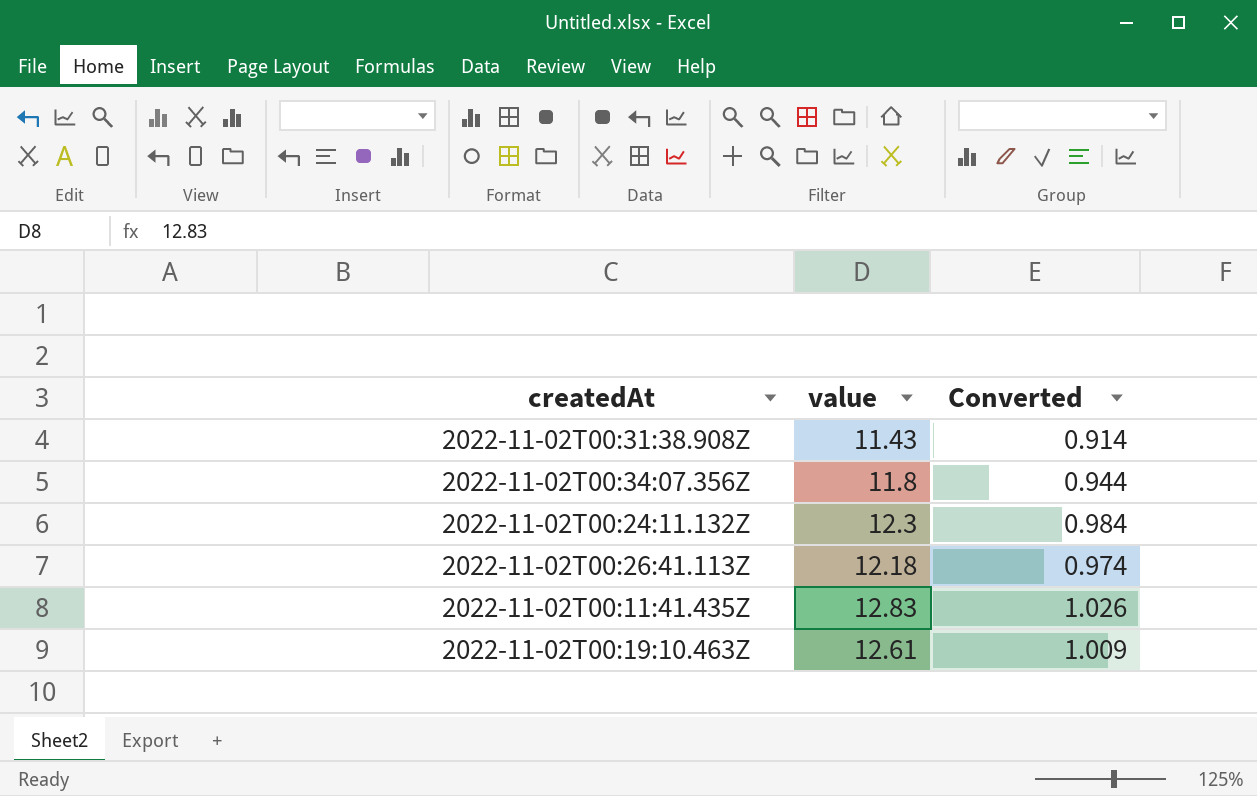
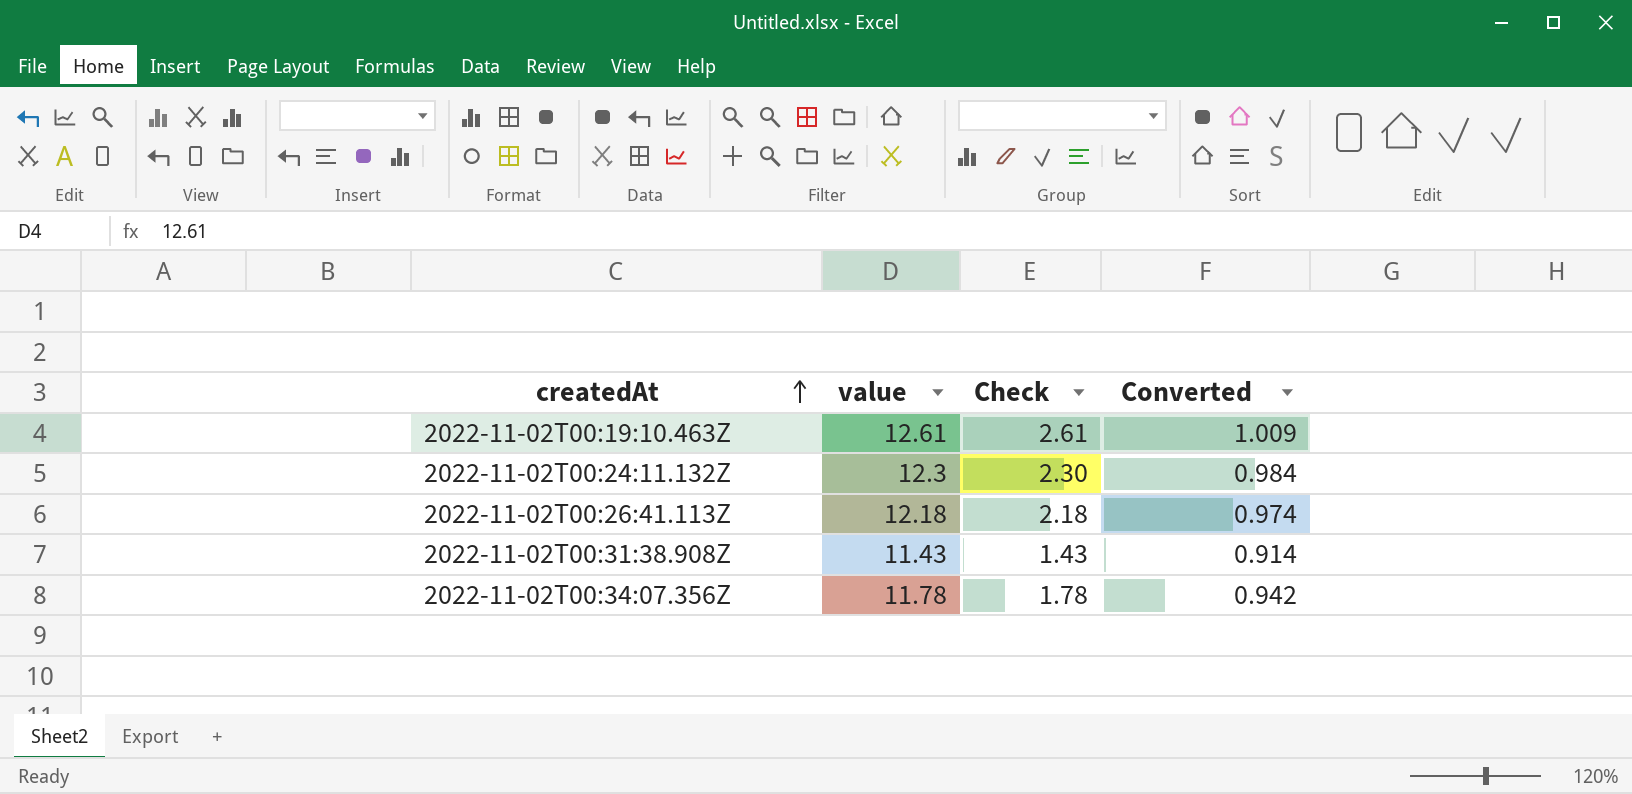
row order: none -> createdAt ascending
column Check | formula: none -> [value] - 10
row 2022-11-02T00:11:41.435Z: 12.83 | 1.026 -> none
2022-11-02T00:34:07.356Z | value: 11.8 -> 11.78
2022-11-02T00:34:07.356Z | Converted: 0.944 -> 0.942

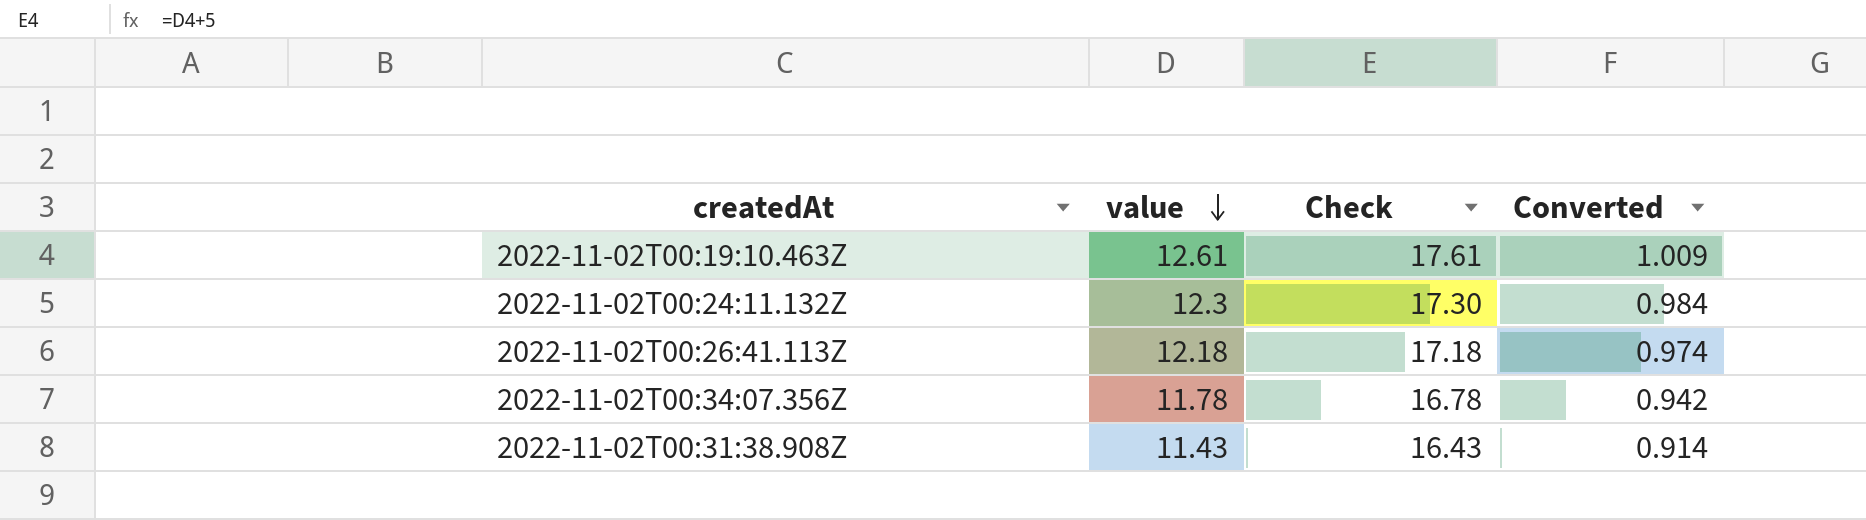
row order: createdAt ascending -> value descending
column Check | formula: [value] - 10 -> [value] + 5

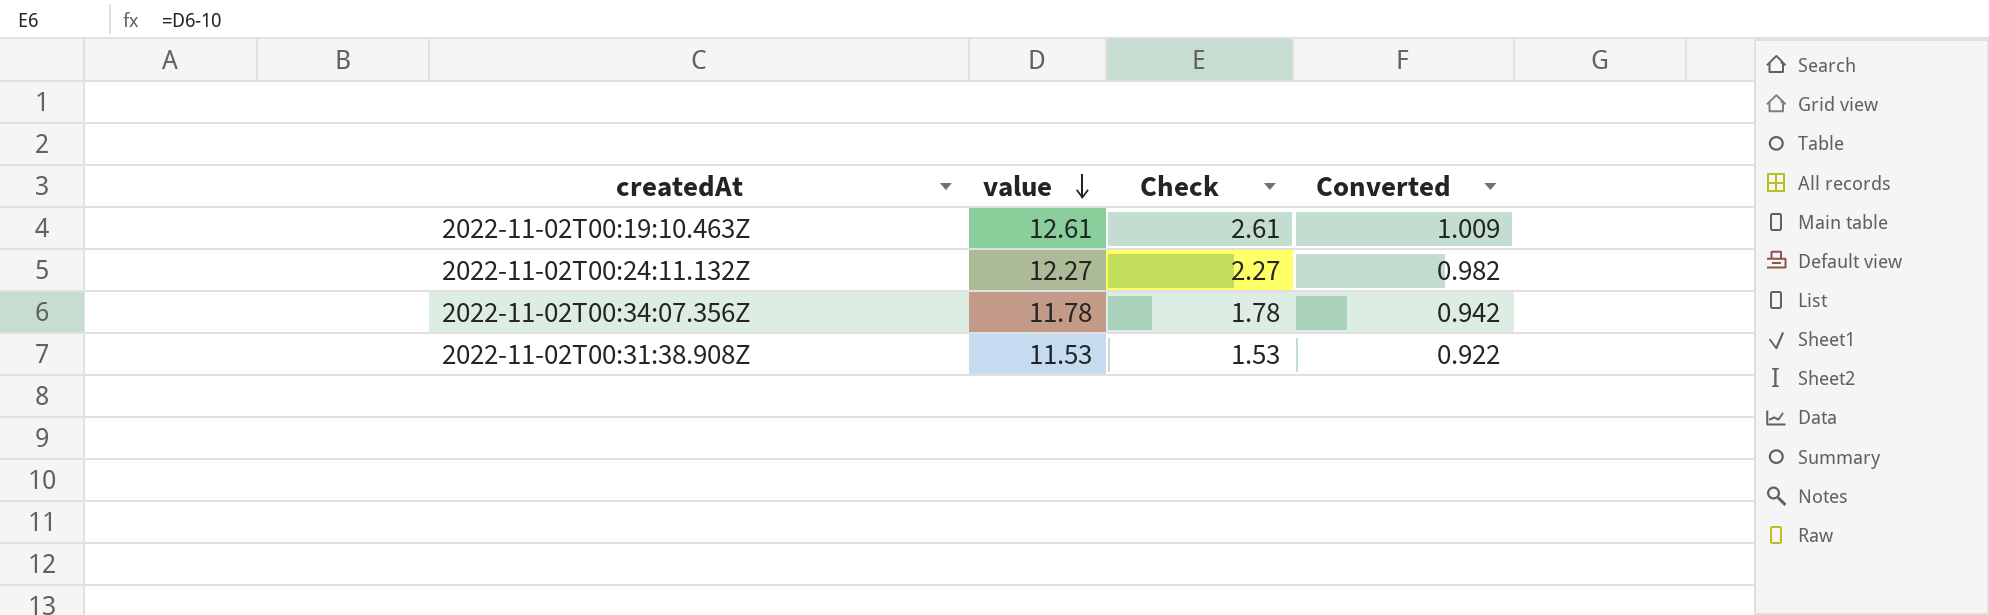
column Check | formula: [value] + 5 -> [value] - 10
row 2022-11-02T00:26:41.113Z: 12.18 | 17.18 | 0.974 -> none
2022-11-02T00:24:11.132Z | value: 12.3 -> 12.27
2022-11-02T00:24:11.132Z | Converted: 0.984 -> 0.982
2022-11-02T00:31:38.908Z | value: 11.43 -> 11.53
2022-11-02T00:31:38.908Z | Converted: 0.914 -> 0.922

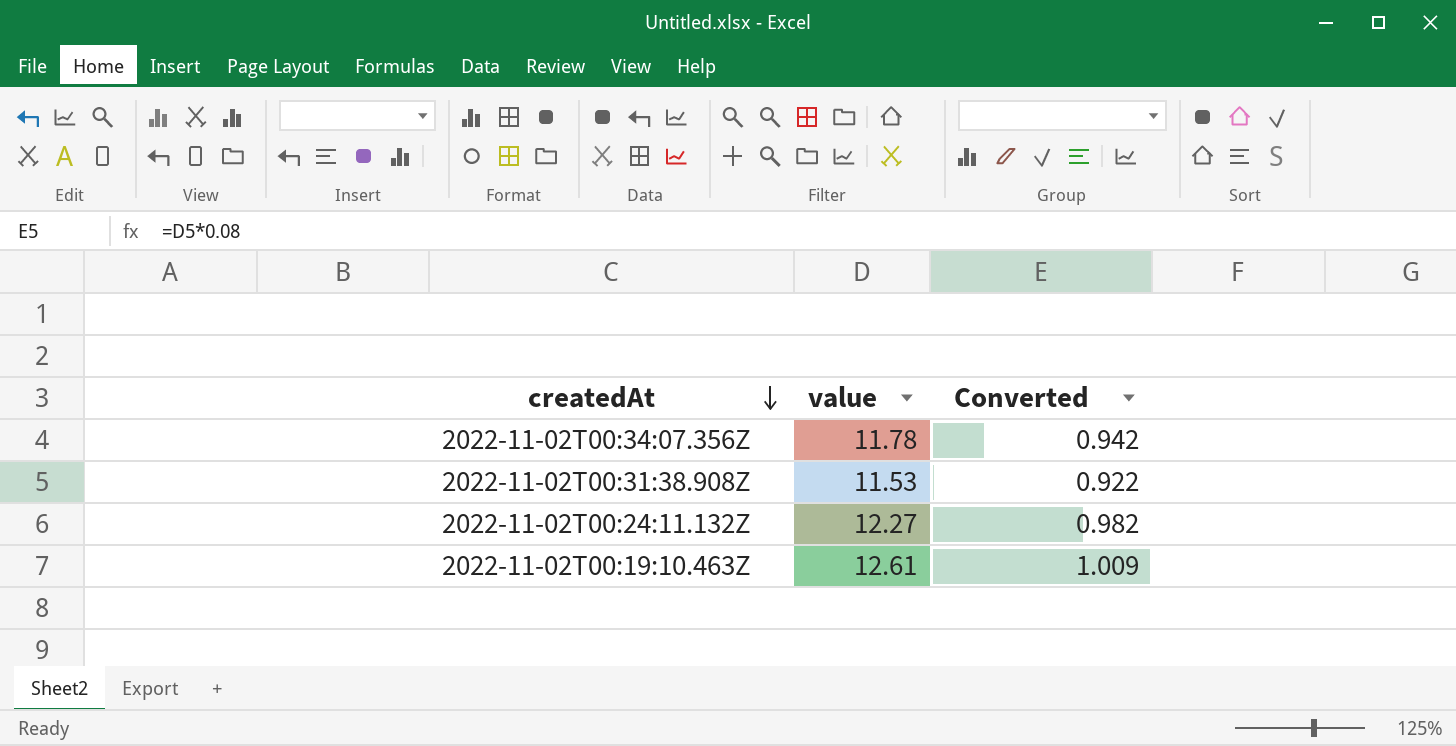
row order: value descending -> createdAt descending
column Check | formula: [value] - 10 -> none

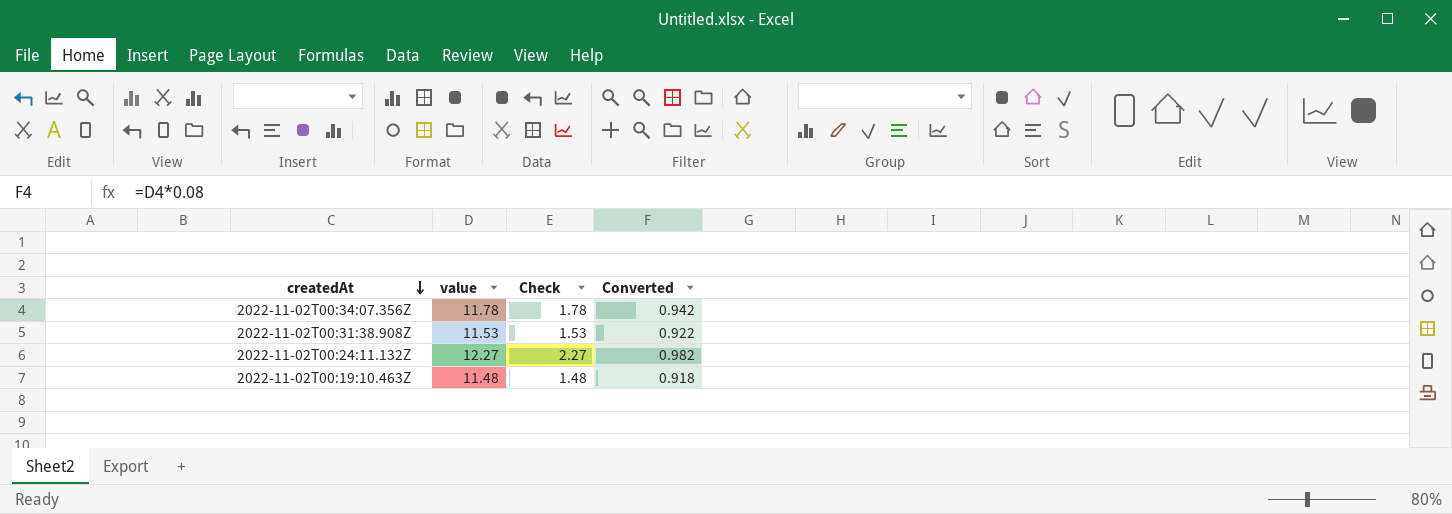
column Check | formula: none -> [value] - 10
2022-11-02T00:19:10.463Z | value: 12.61 -> 11.48
2022-11-02T00:19:10.463Z | Converted: 1.009 -> 0.918

